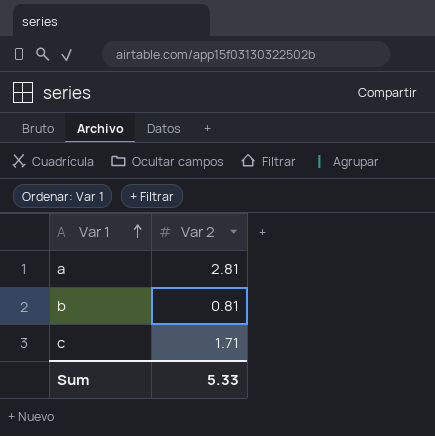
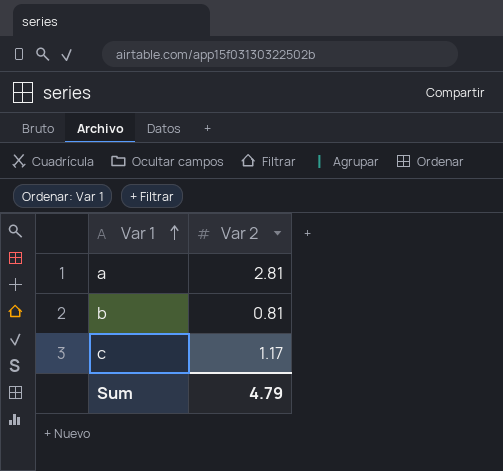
c | Var 2: 1.71 -> 1.17
Sum | Var 2: 5.33 -> 4.79

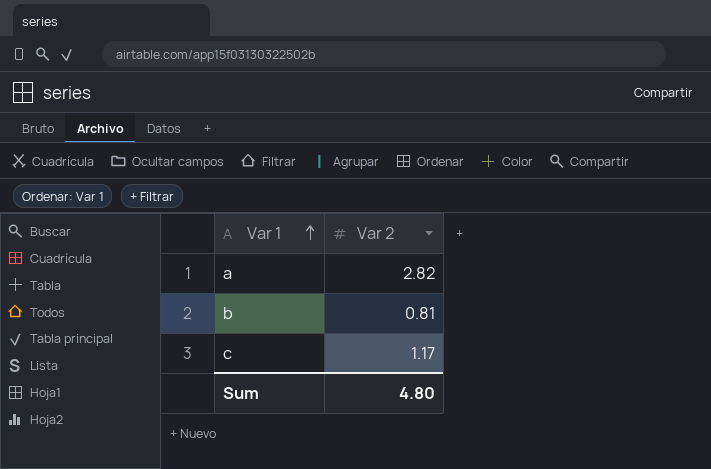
a | Var 2: 2.81 -> 2.82
Sum | Var 2: 4.79 -> 4.80

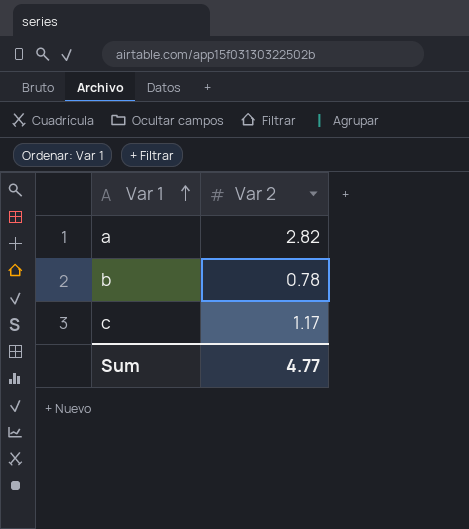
b | Var 2: 0.81 -> 0.78
Sum | Var 2: 4.80 -> 4.77

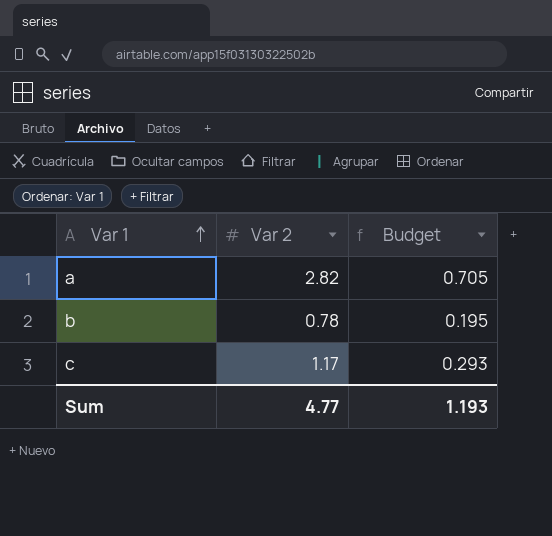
column Budget | formula: none -> [Var 2] * 0.25

